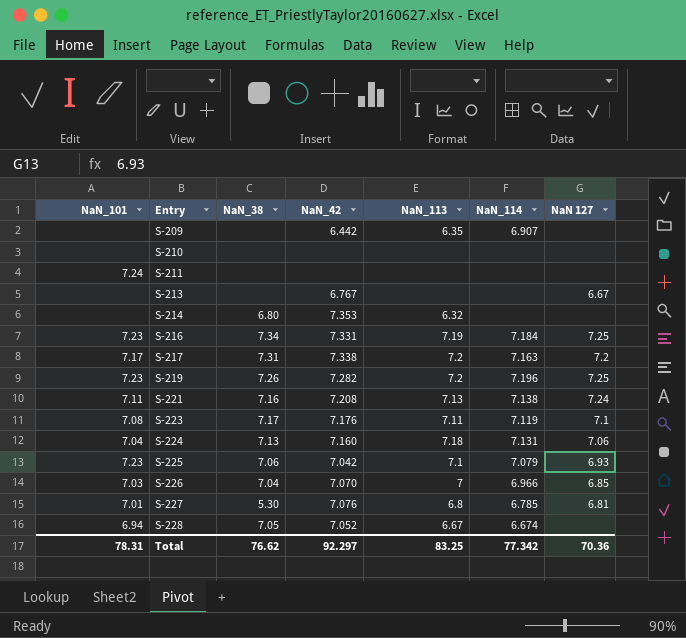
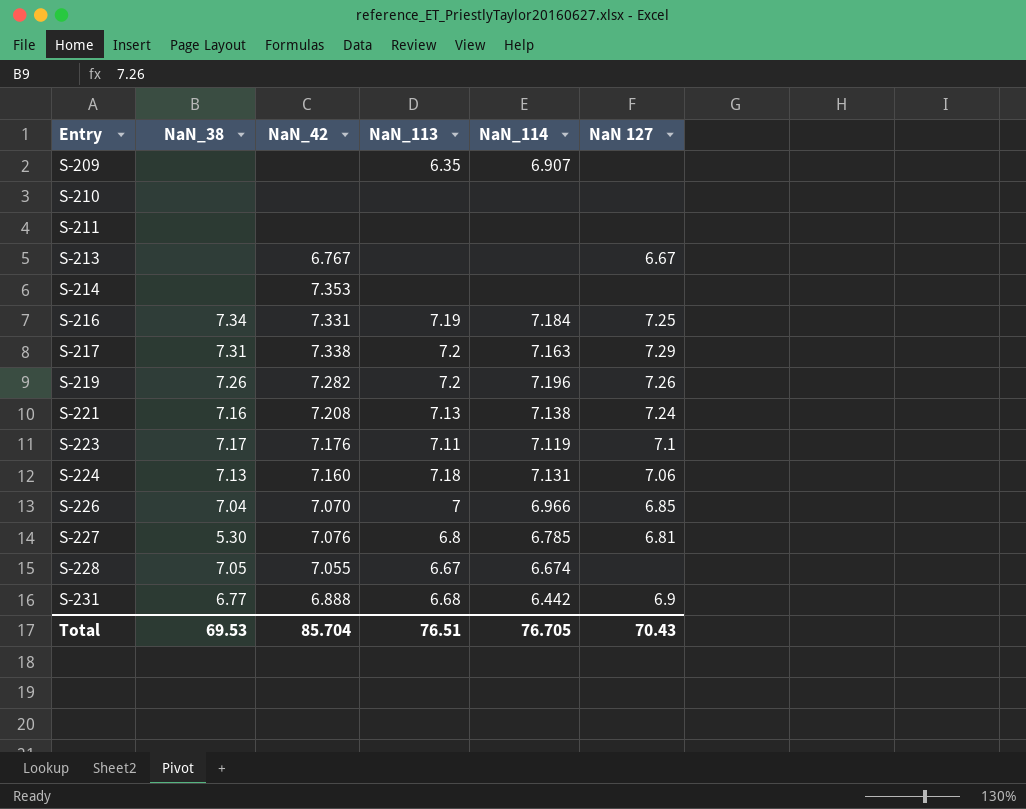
column NaN_101 | position: 1 -> none
row S-225: 7.23 | 7.06 | 7.042 | 7.1 | 7.079 | 6.93 -> none
S-209 | NaN_42: 6.442 -> none
S-214 | NaN_38: 6.80 -> none
S-214 | NaN_113: 6.32 -> none
S-217 | NaN 127: 7.2 -> 7.29
S-219 | NaN 127: 7.25 -> 7.26
S-228 | NaN_42: 7.052 -> 7.055
row S-231: none -> 6.77 | 6.888 | 6.68 | 6.442 | 6.9
Total | NaN_38: 76.62 -> 69.53
Total | NaN_42: 92.297 -> 85.704
Total | NaN_113: 83.25 -> 76.51
Total | NaN_114: 77.342 -> 76.705
Total | NaN 127: 70.36 -> 70.43

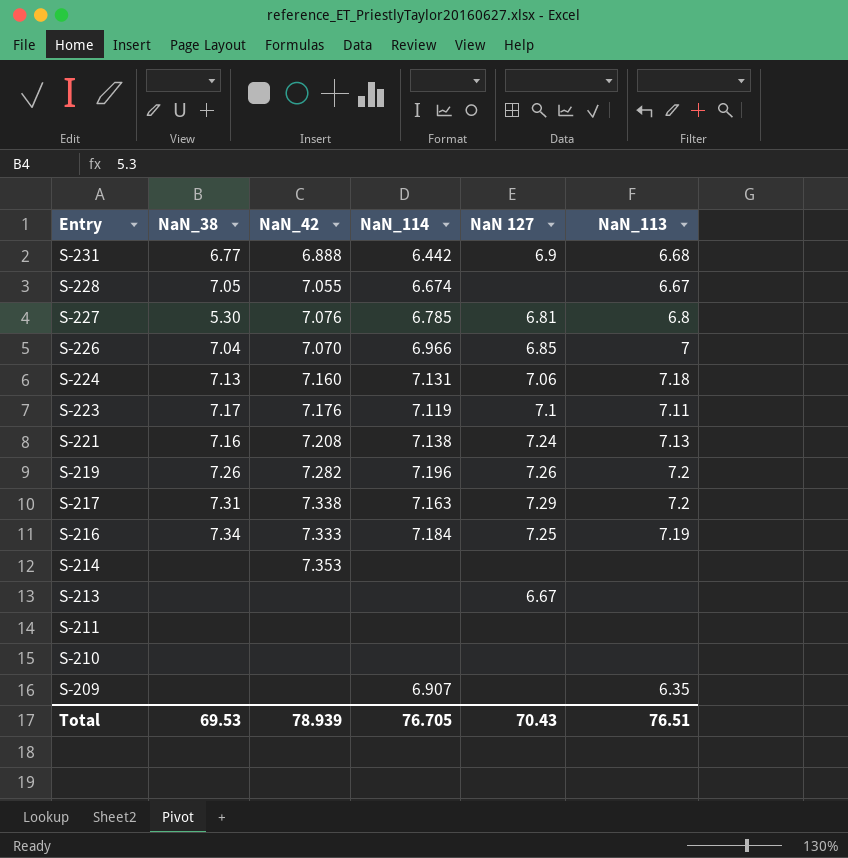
row order: Entry ascending -> Entry descending
column NaN_113 | position: 4 -> 6
S-216 | NaN_42: 7.331 -> 7.333
S-213 | NaN_42: 6.767 -> none
Total | NaN_42: 85.704 -> 78.939

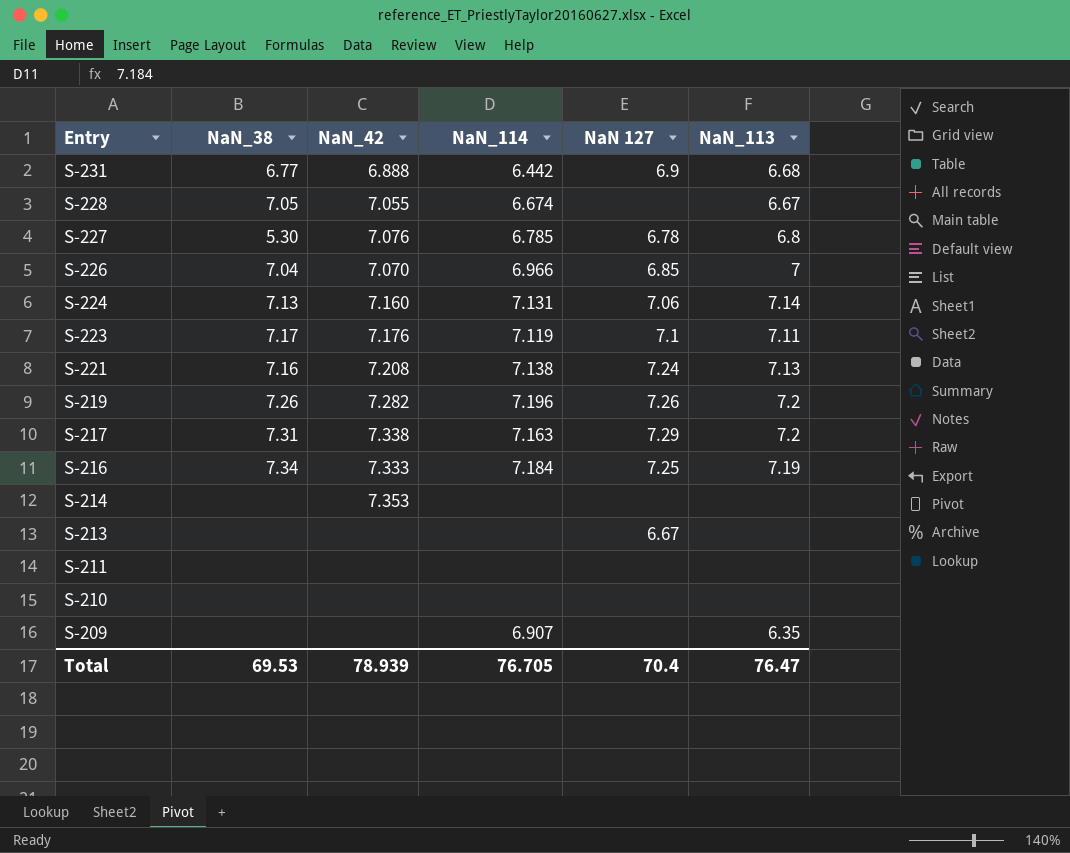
S-227 | NaN 127: 6.81 -> 6.78
S-224 | NaN_113: 7.18 -> 7.14
Total | NaN 127: 70.43 -> 70.4
Total | NaN_113: 76.51 -> 76.47

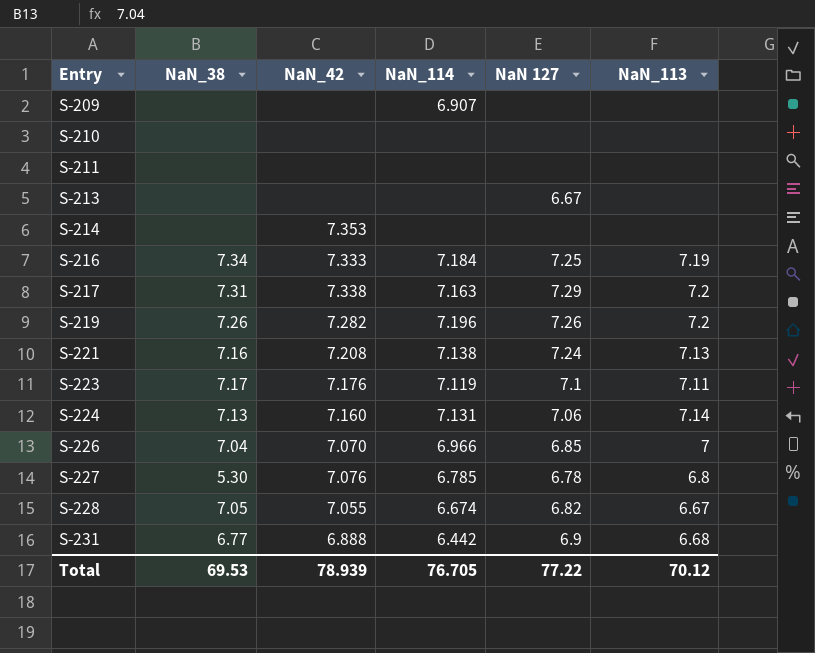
row order: Entry descending -> Entry ascending
S-209 | NaN_113: 6.35 -> none
S-228 | NaN 127: none -> 6.82
Total | NaN 127: 70.4 -> 77.22
Total | NaN_113: 76.47 -> 70.12

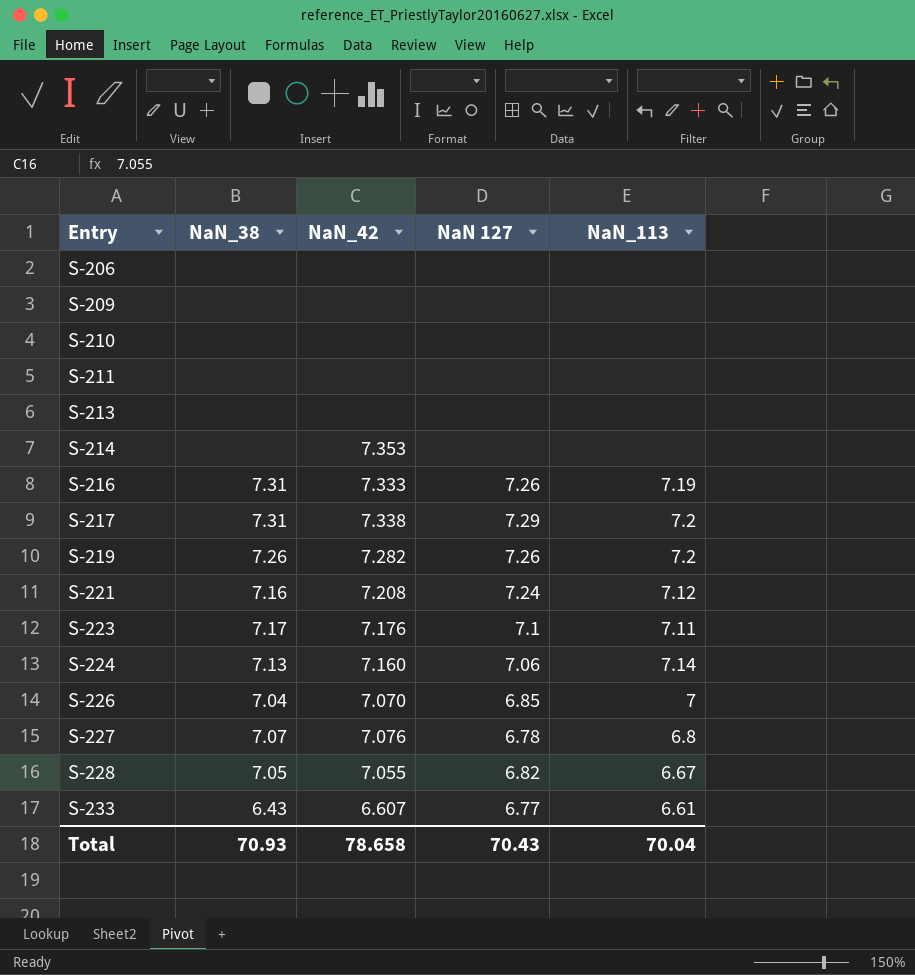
column NaN_114 | position: 4 -> none
row S-231: 6.77 | 6.888 | 6.442 | 6.9 | 6.68 -> none
row S-206: none -> none | none | none | none
S-213 | NaN 127: 6.67 -> none
S-216 | NaN_38: 7.34 -> 7.31
S-216 | NaN 127: 7.25 -> 7.26
S-221 | NaN_113: 7.13 -> 7.12
S-227 | NaN_38: 5.30 -> 7.07
row S-233: none -> 6.43 | 6.607 | 6.77 | 6.61
Total | NaN_38: 69.53 -> 70.93
Total | NaN_42: 78.939 -> 78.658
Total | NaN 127: 77.22 -> 70.43
Total | NaN_113: 70.12 -> 70.04

